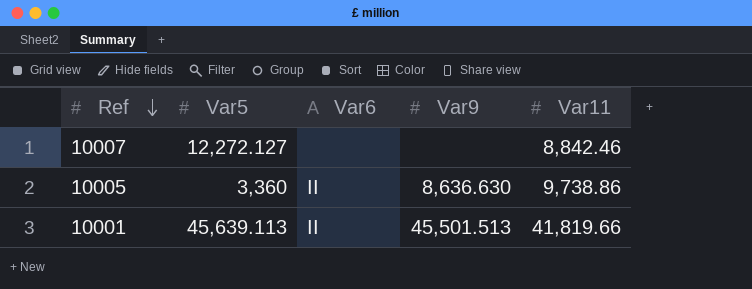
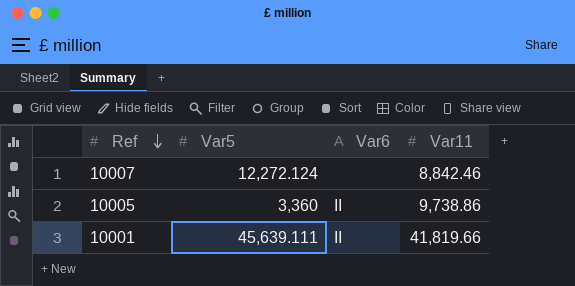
column Var9 | position: 4 -> none
10007 | Var5: 12,272.127 -> 12,272.124
10001 | Var5: 45,639.113 -> 45,639.111

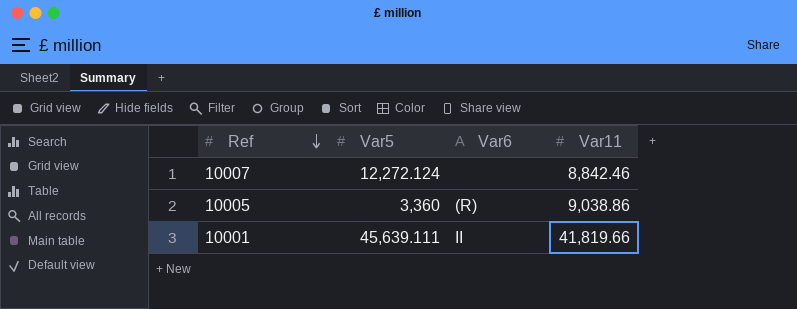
10005 | Var6: II -> (R)
10005 | Var11: 9,738.86 -> 9,038.86

